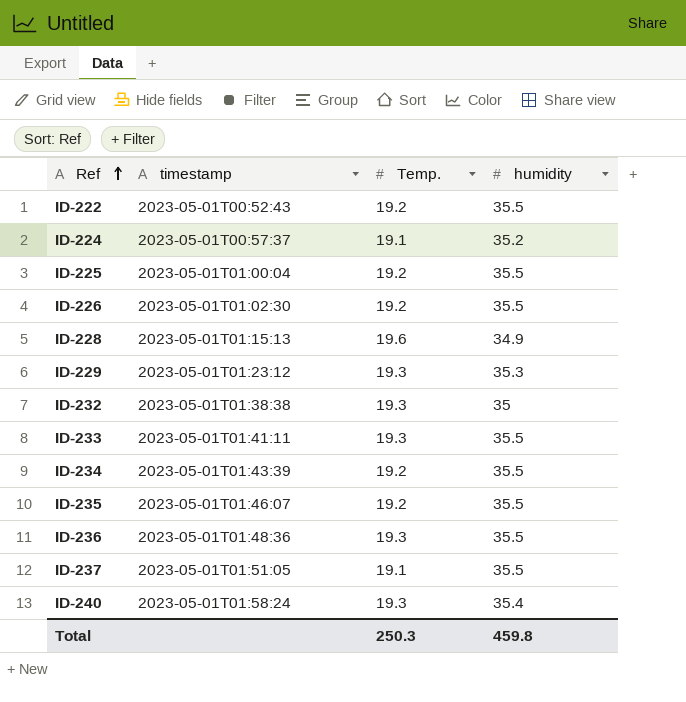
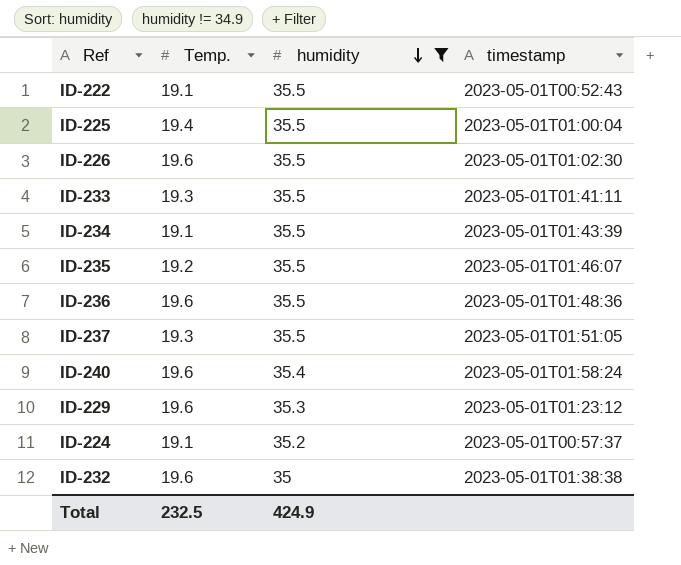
filter: none -> humidity != 34.9
row order: Ref ascending -> humidity descending
column timestamp | position: 2 -> 4
ID-222 | Temp.: 19.2 -> 19.1
ID-225 | Temp.: 19.2 -> 19.4
ID-226 | Temp.: 19.2 -> 19.6
ID-234 | Temp.: 19.2 -> 19.1
ID-236 | Temp.: 19.3 -> 19.6
ID-237 | Temp.: 19.1 -> 19.3
ID-240 | Temp.: 19.3 -> 19.6
ID-229 | Temp.: 19.3 -> 19.6
ID-232 | Temp.: 19.3 -> 19.6
Total | Temp.: 250.3 -> 232.5
Total | humidity: 459.8 -> 424.9

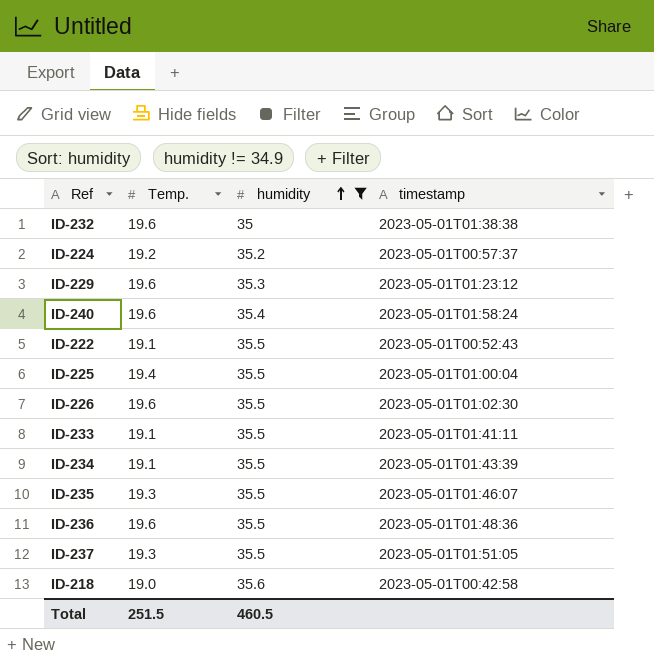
row order: humidity descending -> humidity ascending
ID-224 | Temp.: 19.1 -> 19.2
ID-233 | Temp.: 19.3 -> 19.1
ID-235 | Temp.: 19.2 -> 19.3
row ID-218: none -> 19.0 | 35.6 | 2023-05-01T00:42:58
Total | Temp.: 232.5 -> 251.5
Total | humidity: 424.9 -> 460.5

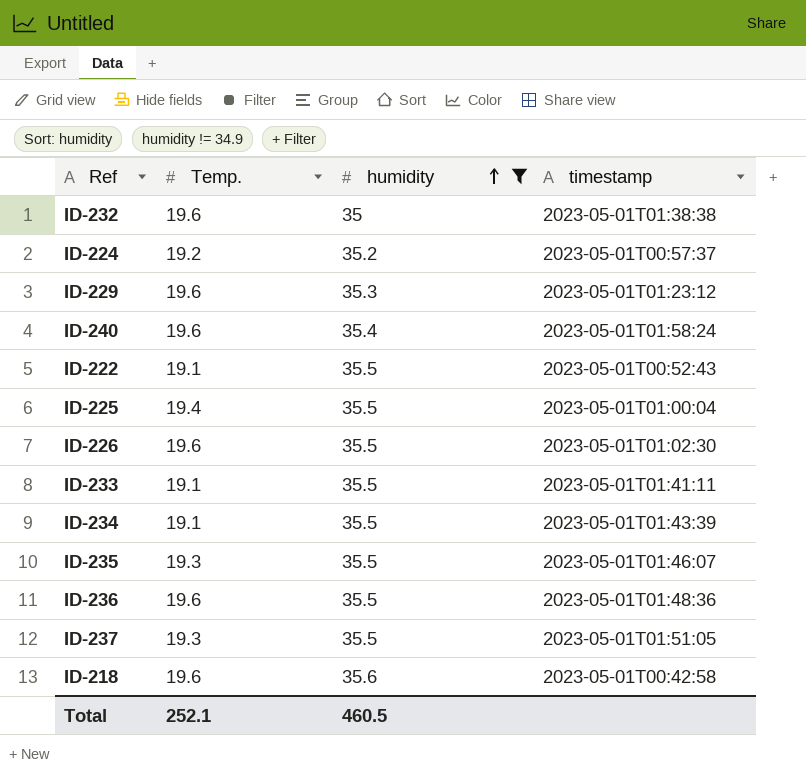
ID-218 | Temp.: 19.0 -> 19.6
Total | Temp.: 251.5 -> 252.1

